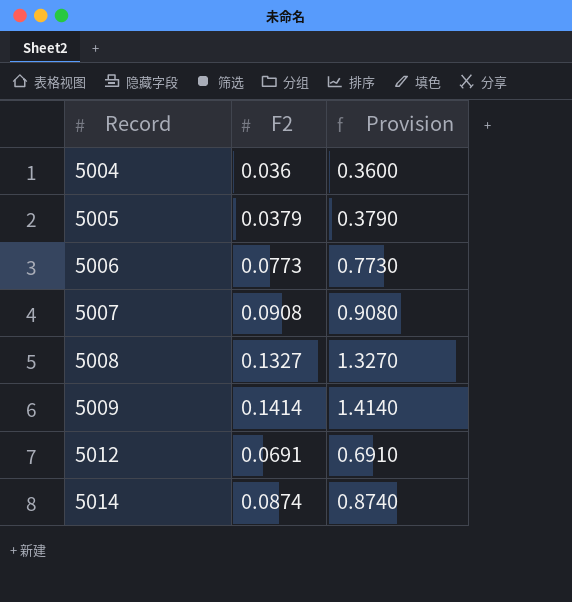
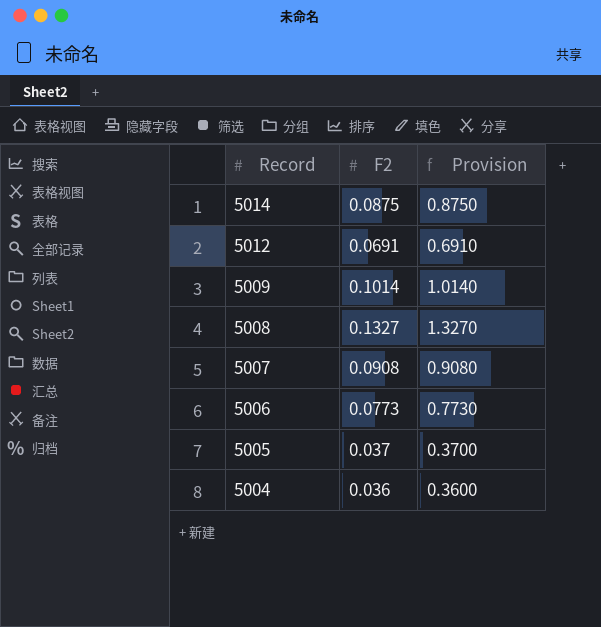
row order: Record ascending -> Record descending
5014 | F2: 0.0874 -> 0.0875
5014 | Provision: 0.8740 -> 0.8750
5009 | F2: 0.1414 -> 0.1014
5009 | Provision: 1.4140 -> 1.0140
5005 | F2: 0.0379 -> 0.037
5005 | Provision: 0.3790 -> 0.3700

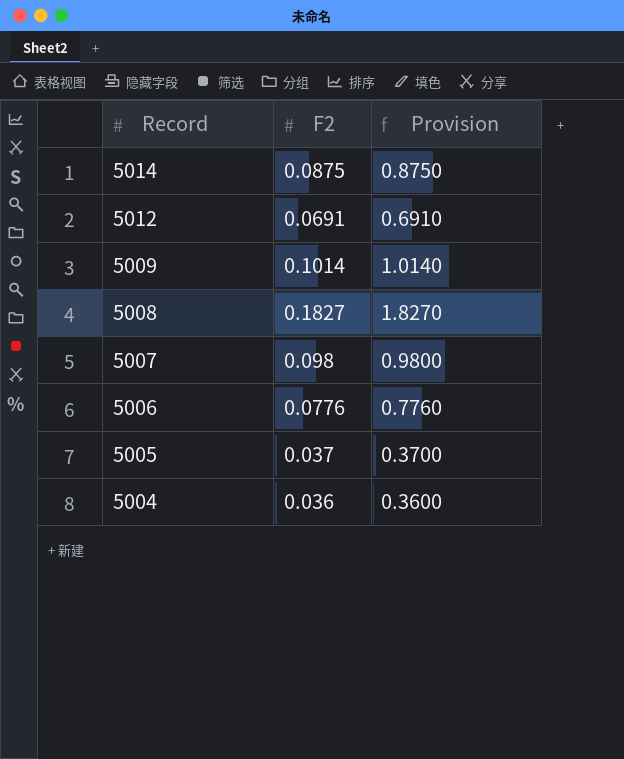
5008 | F2: 0.1327 -> 0.1827
5008 | Provision: 1.3270 -> 1.8270
5007 | F2: 0.0908 -> 0.098
5007 | Provision: 0.9080 -> 0.9800
5006 | F2: 0.0773 -> 0.0776
5006 | Provision: 0.7730 -> 0.7760

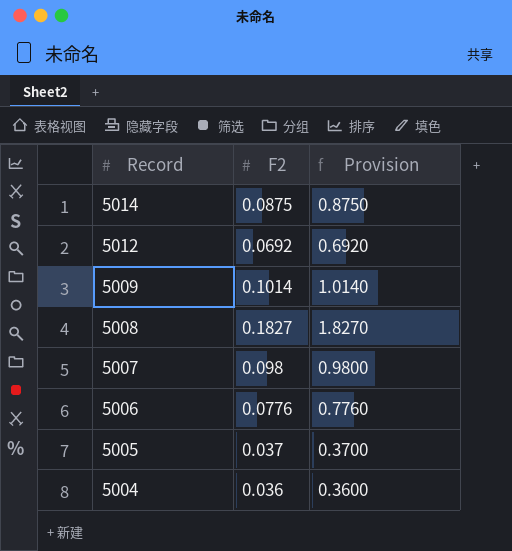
5012 | F2: 0.0691 -> 0.0692
5012 | Provision: 0.6910 -> 0.6920

